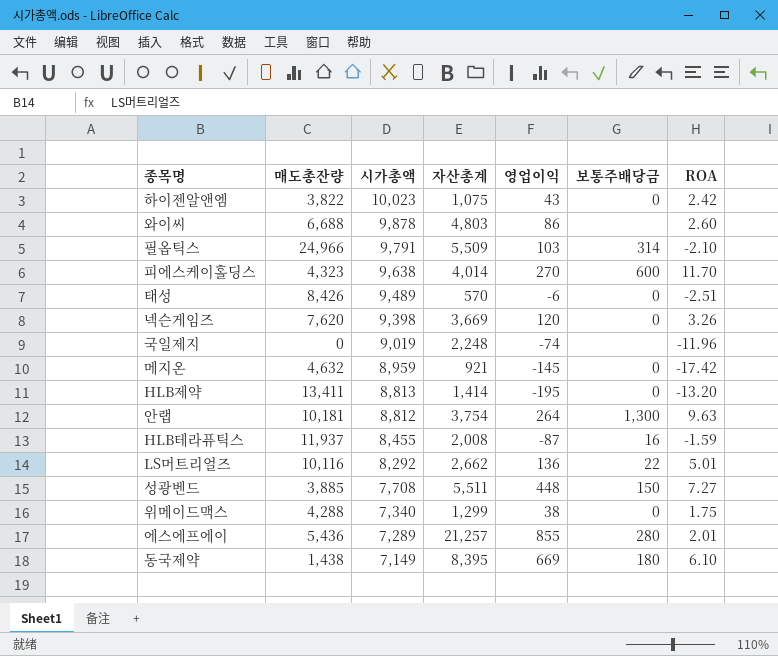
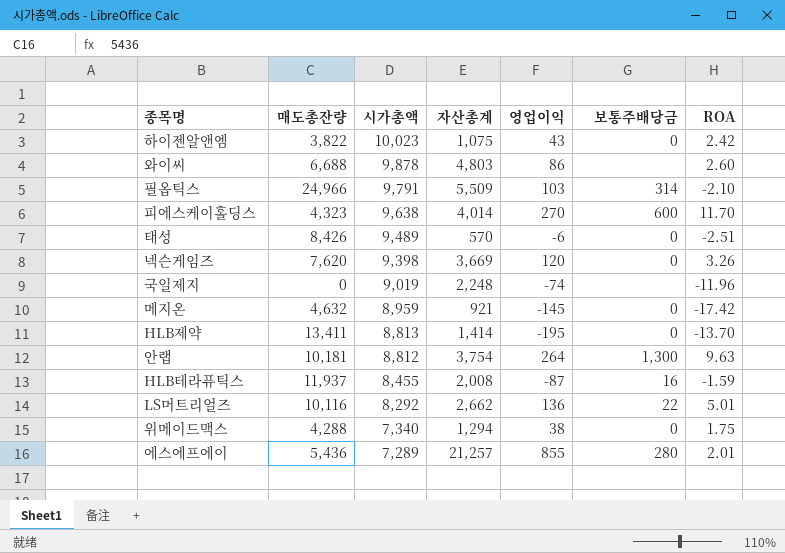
row 성광벤드: 3,885 | 7,708 | 5,511 | 448 | 150 | 7.27 -> none
row 동국제약: 1,438 | 7,149 | 8,395 | 669 | 180 | 6.10 -> none
HLB제약 | ROA: -13.20 -> -13.70
위메이드맥스 | 자산총계: 1,299 -> 1,294

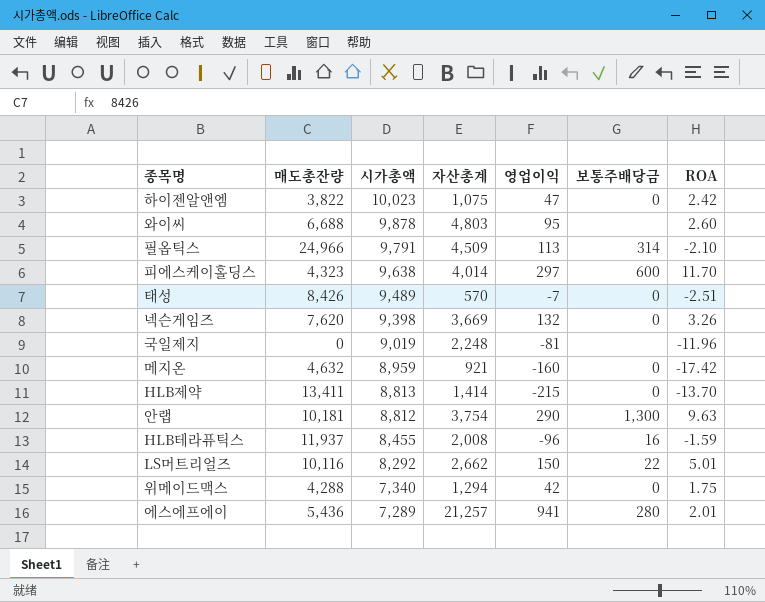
하이젠알앤엠 | 영업이익: 43 -> 47
와이씨 | 영업이익: 86 -> 95
필옵틱스 | 자산총계: 5,509 -> 4,509
필옵틱스 | 영업이익: 103 -> 113
피에스케이홀딩스 | 영업이익: 270 -> 297
태성 | 영업이익: -6 -> -7
넥슨게임즈 | 영업이익: 120 -> 132
국일제지 | 영업이익: -74 -> -81
메지온 | 영업이익: -145 -> -160
HLB제약 | 영업이익: -195 -> -215
안랩 | 영업이익: 264 -> 290
HLB테라퓨틱스 | 영업이익: -87 -> -96
LS머트리얼즈 | 영업이익: 136 -> 150
위메이드맥스 | 영업이익: 38 -> 42
에스에프에이 | 영업이익: 855 -> 941

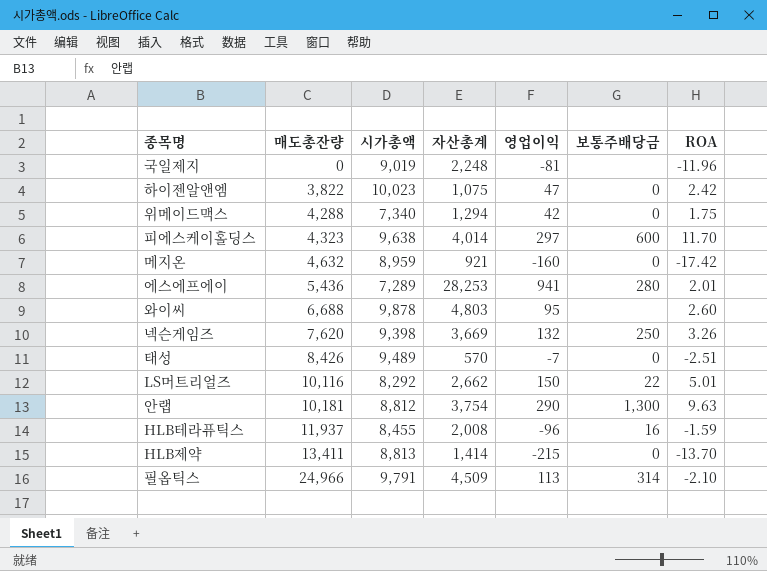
row order: 시가총액 descending -> 매도총잔량 ascending
에스에프에이 | 자산총계: 21,257 -> 28,253
넥슨게임즈 | 보통주배당금: 0 -> 250

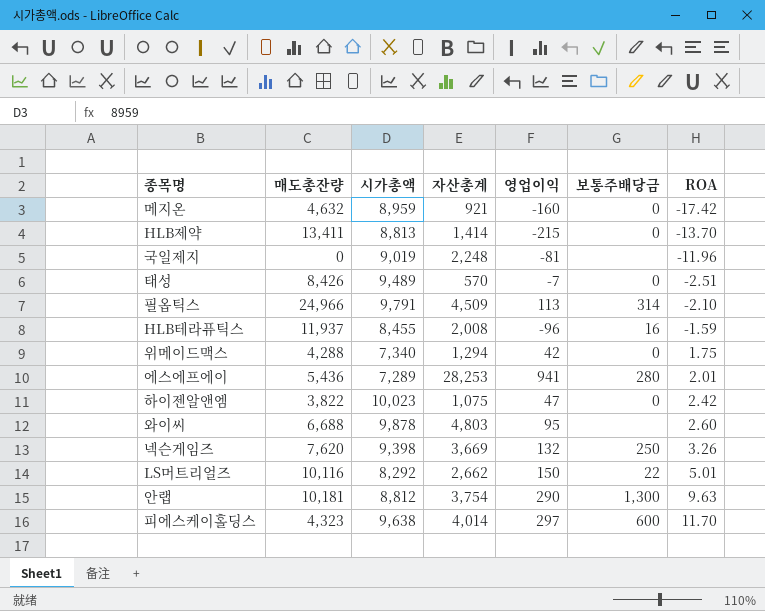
row order: 매도총잔량 ascending -> ROA ascending

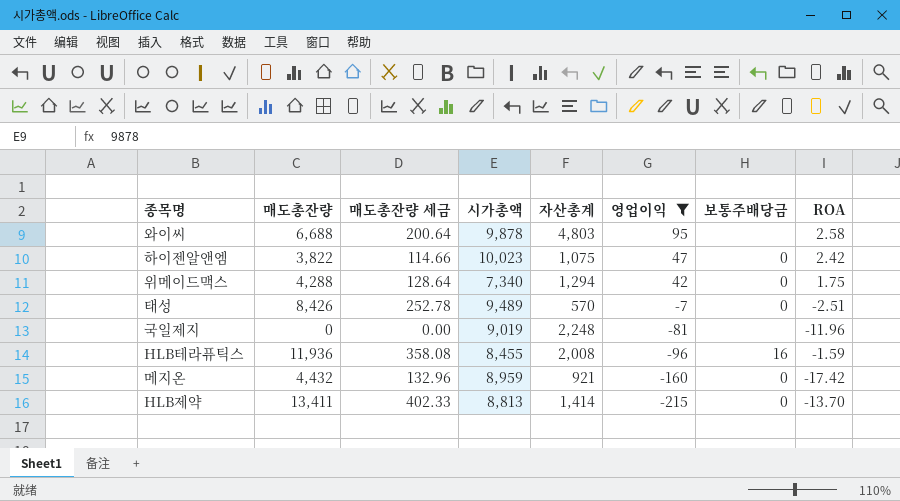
filter: none -> 영업이익 <= 95
row order: ROA ascending -> 영업이익 descending
column 매도총잔량 세금 | formula: none -> [매도총잔량] * 0.03
와이씨 | ROA: 2.60 -> 2.58
HLB테라퓨틱스 | 매도총잔량: 11,937 -> 11,936
메지온 | 매도총잔량: 4,632 -> 4,432

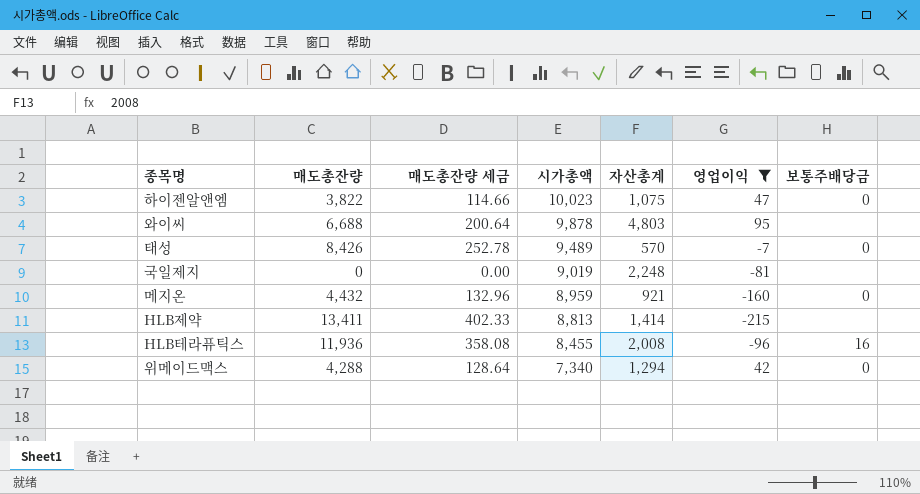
row order: 영업이익 descending -> 시가총액 descending
column ROA | position: 8 -> none
HLB제약 | 보통주배당금: 0 -> none

